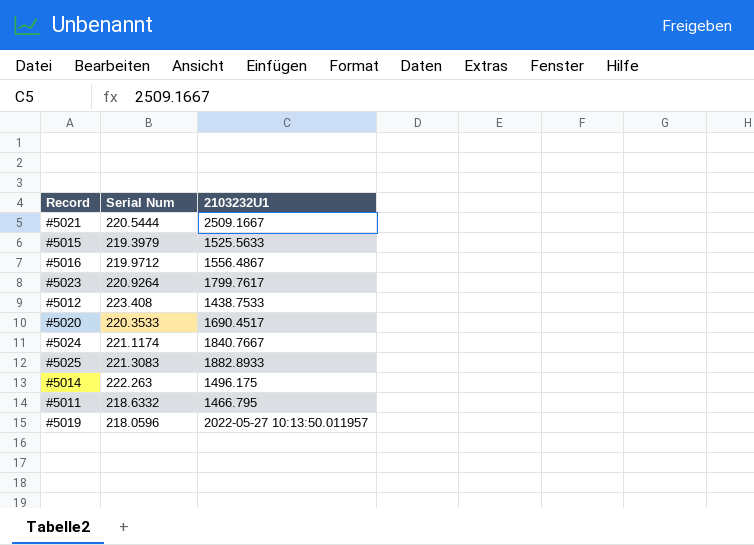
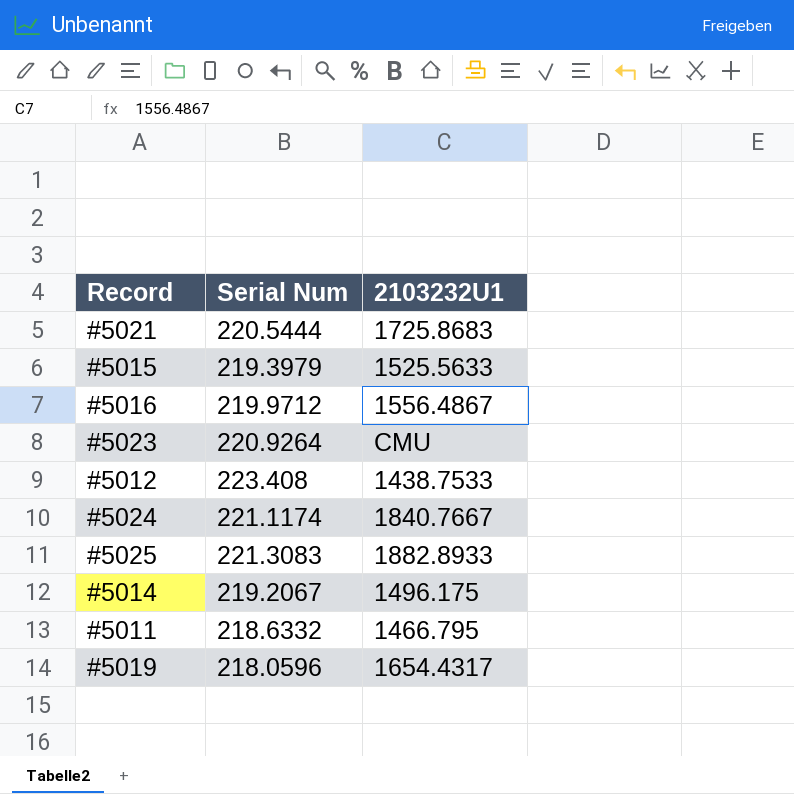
row #5020: 220.3533 | 1690.4517 -> none
#5021 | 2103232U1: 2509.1667 -> 1725.8683
#5023 | 2103232U1: 1799.7617 -> CMU
#5014 | Serial Num: 222.263 -> 219.2067
#5019 | 2103232U1: 2022-05-27 10:13:50.011957 -> 1654.4317

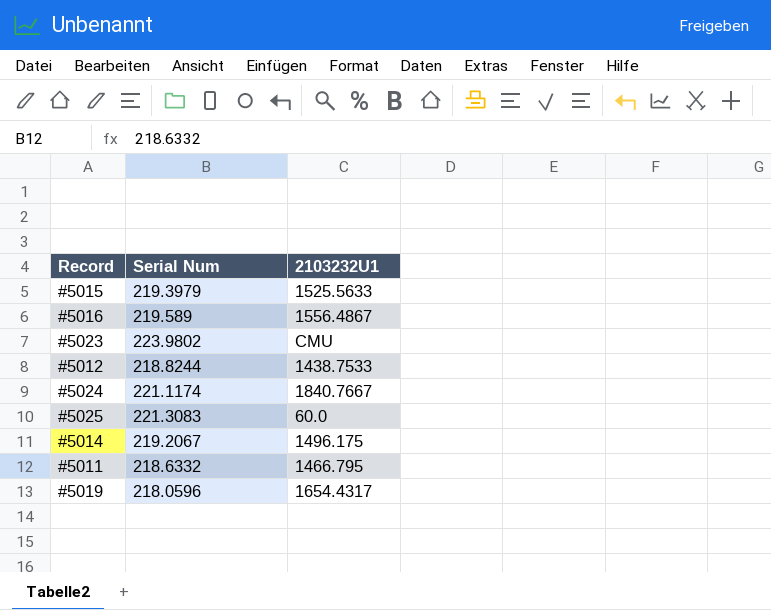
row #5021: 220.5444 | 1725.8683 -> none
#5016 | Serial Num: 219.9712 -> 219.589
#5023 | Serial Num: 220.9264 -> 223.9802
#5012 | Serial Num: 223.408 -> 218.8244
#5025 | 2103232U1: 1882.8933 -> 60.0

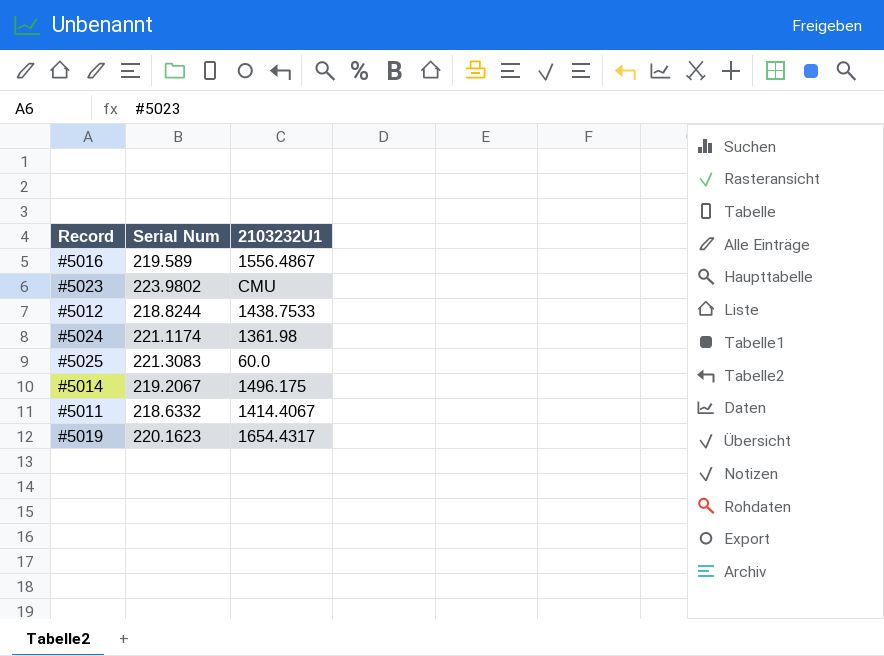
row #5015: 219.3979 | 1525.5633 -> none
#5024 | 2103232U1: 1840.7667 -> 1361.98
#5011 | 2103232U1: 1466.795 -> 1414.4067
#5019 | Serial Num: 218.0596 -> 220.1623

